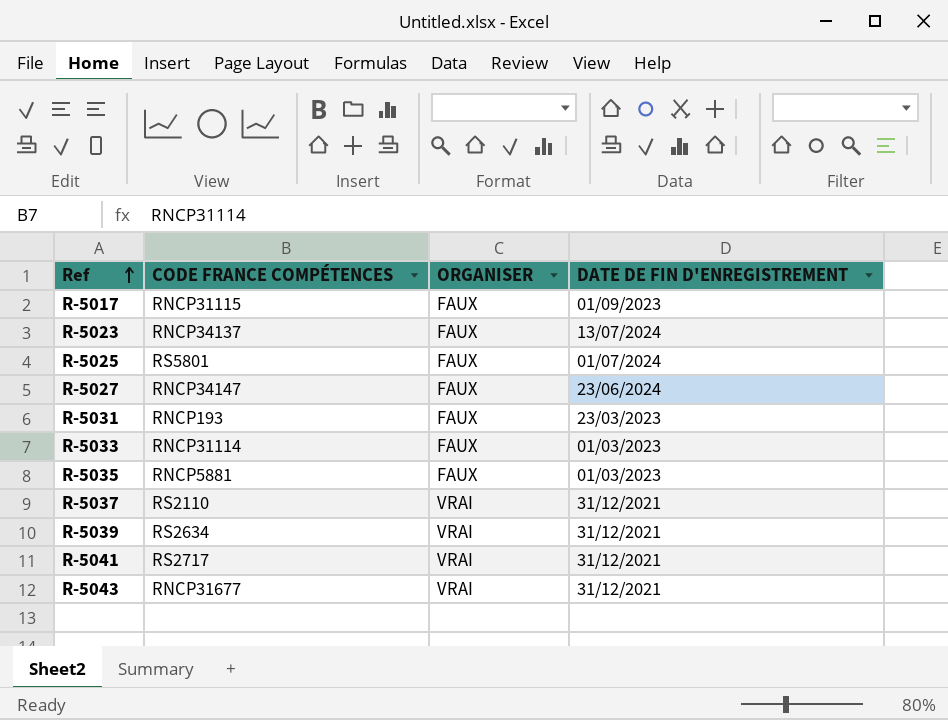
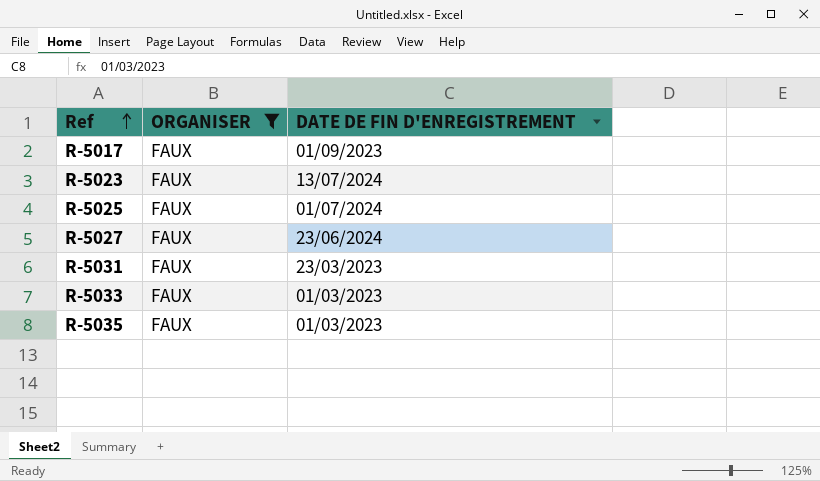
filter: none -> ORGANISER = FAUX
column CODE FRANCE COMPÉTENCES | position: 2 -> none

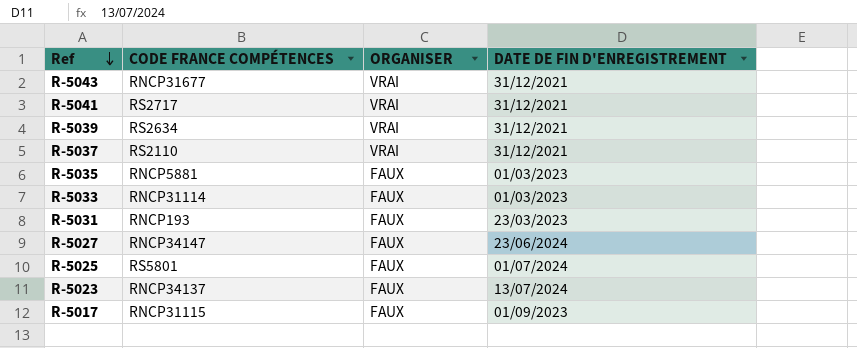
filter: ORGANISER = FAUX -> none
row order: Ref ascending -> Ref descending
column CODE FRANCE COMPÉTENCES | position: none -> 2

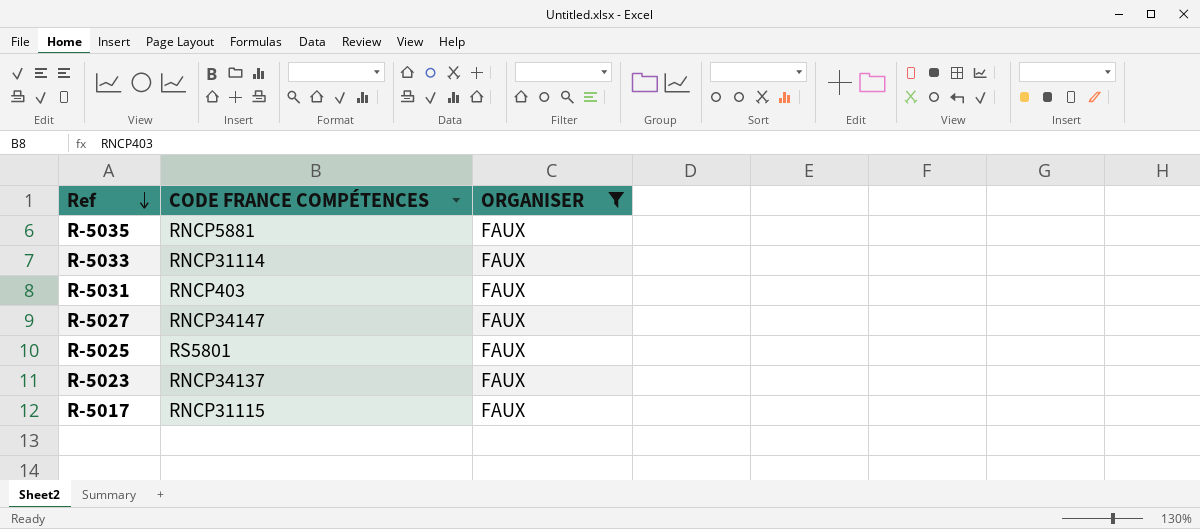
filter: none -> ORGANISER = FAUX
column DATE DE FIN D'ENREGISTREMENT | position: 4 -> none
R-5031 | CODE FRANCE COMPÉTENCES: RNCP193 -> RNCP403

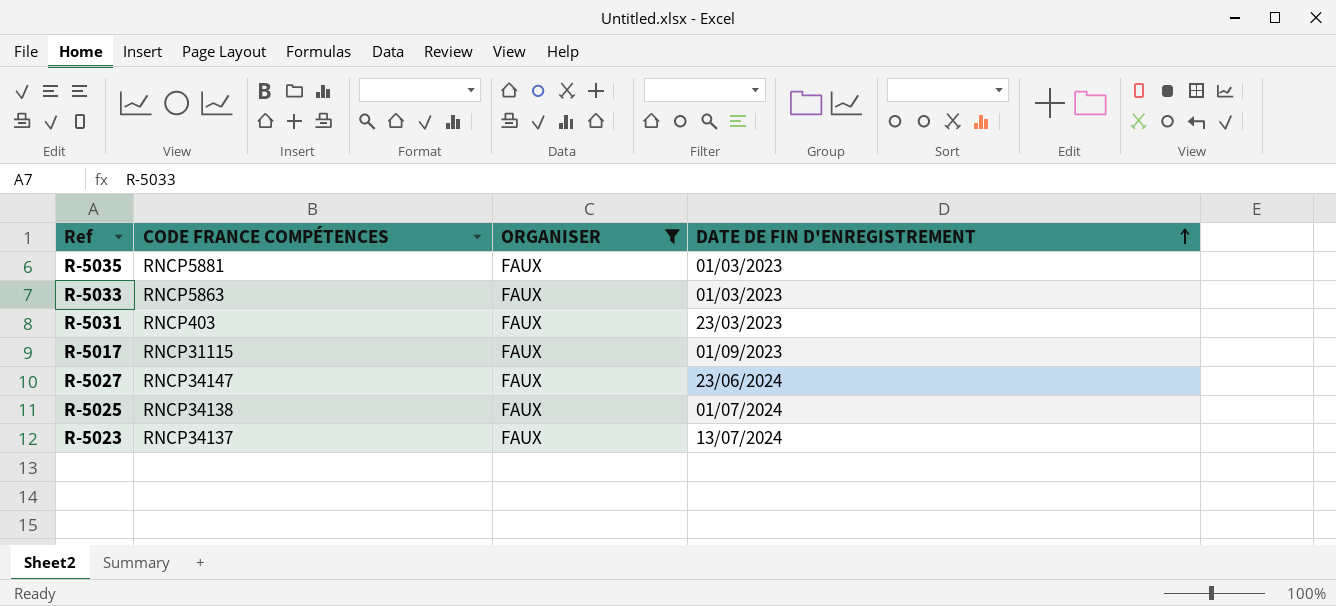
row order: Ref descending -> DATE DE FIN D'ENREGISTREMENT ascending
column DATE DE FIN D'ENREGISTREMENT | position: none -> 4
R-5033 | CODE FRANCE COMPÉTENCES: RNCP31114 -> RNCP5863
R-5025 | CODE FRANCE COMPÉTENCES: RS5801 -> RNCP34138

